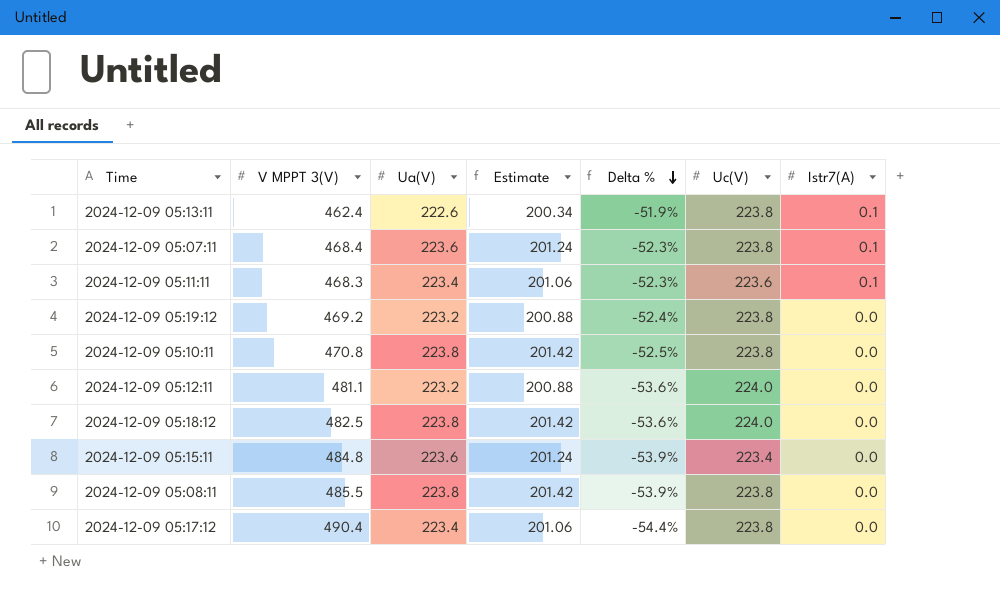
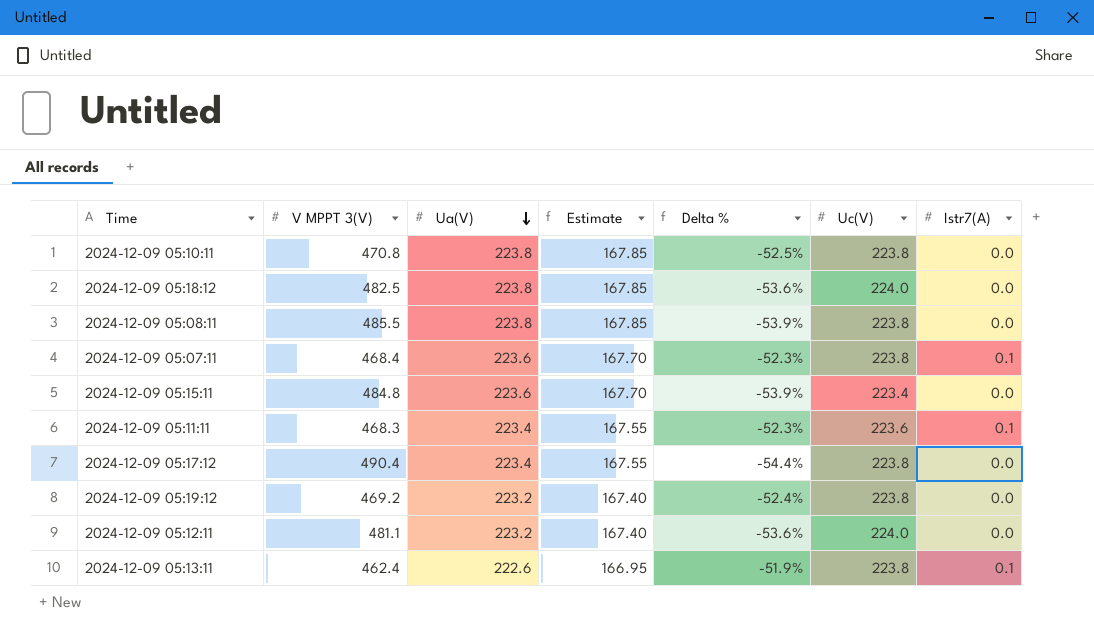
row order: Delta % descending -> Ua(V) descending
column Estimate | formula: [Ua(V)] * 0.9 -> [Ua(V)] * 0.75

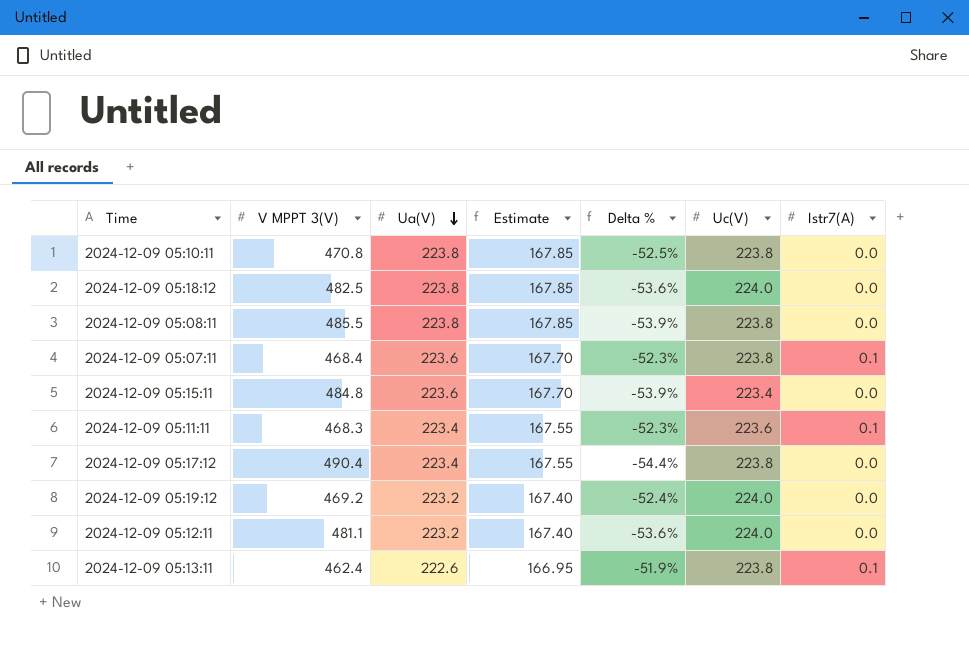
2024-12-09 05:19:12 | Uc(V): 223.8 -> 224.0

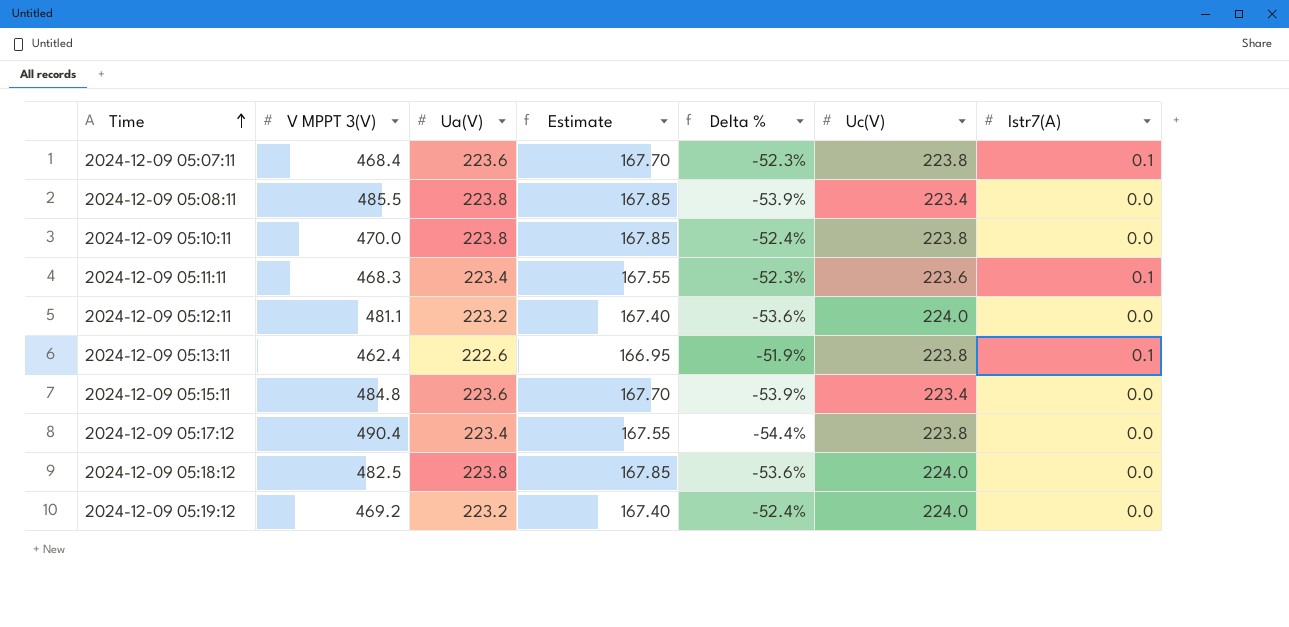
row order: Ua(V) descending -> Time ascending
2024-12-09 05:08:11 | Uc(V): 223.8 -> 223.4
2024-12-09 05:10:11 | V MPPT 3(V): 470.8 -> 470.0
2024-12-09 05:10:11 | Delta %: -52.5% -> -52.4%

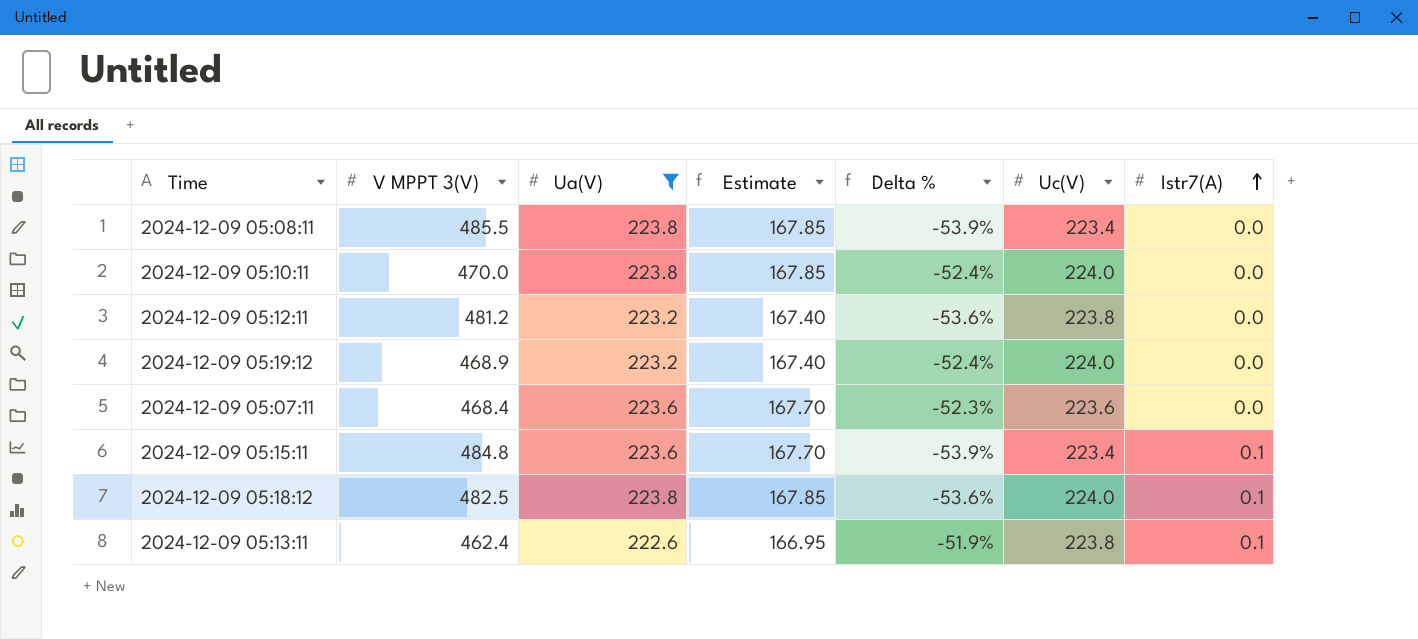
filter: none -> Ua(V) != 223.4
row order: Time ascending -> Istr7(A) ascending
2024-12-09 05:10:11 | Uc(V): 223.8 -> 224.0
2024-12-09 05:12:11 | V MPPT 3(V): 481.1 -> 481.2
2024-12-09 05:12:11 | Uc(V): 224.0 -> 223.8
2024-12-09 05:19:12 | V MPPT 3(V): 469.2 -> 468.9
2024-12-09 05:07:11 | Uc(V): 223.8 -> 223.6
2024-12-09 05:07:11 | Istr7(A): 0.1 -> 0.0
2024-12-09 05:15:11 | Istr7(A): 0.0 -> 0.1
2024-12-09 05:18:12 | Istr7(A): 0.0 -> 0.1

